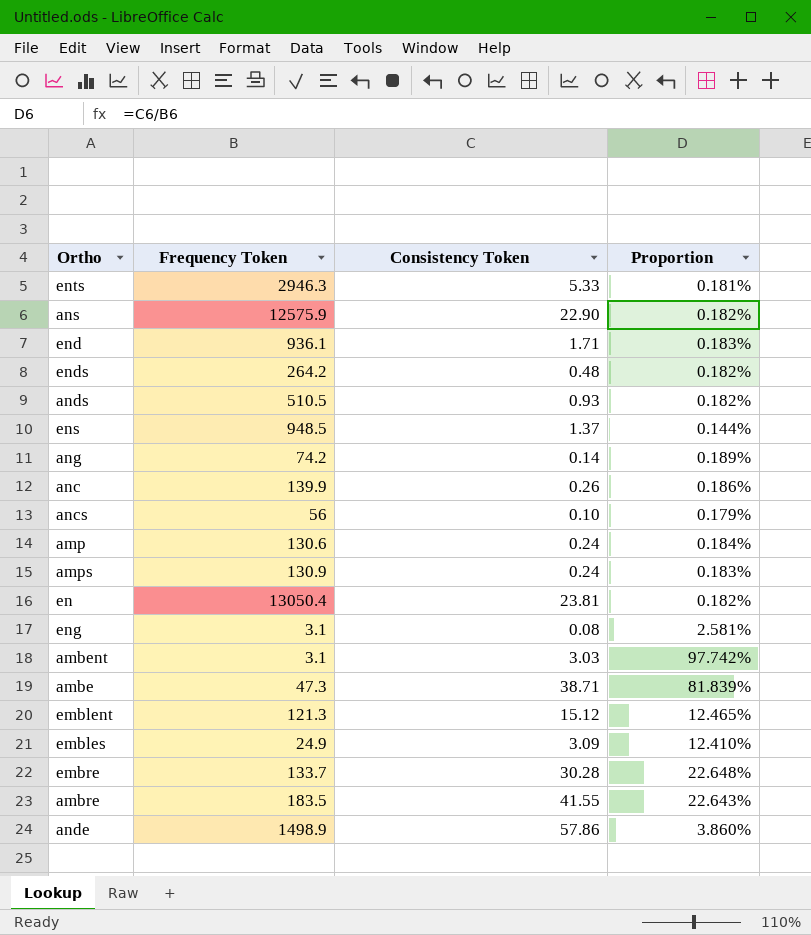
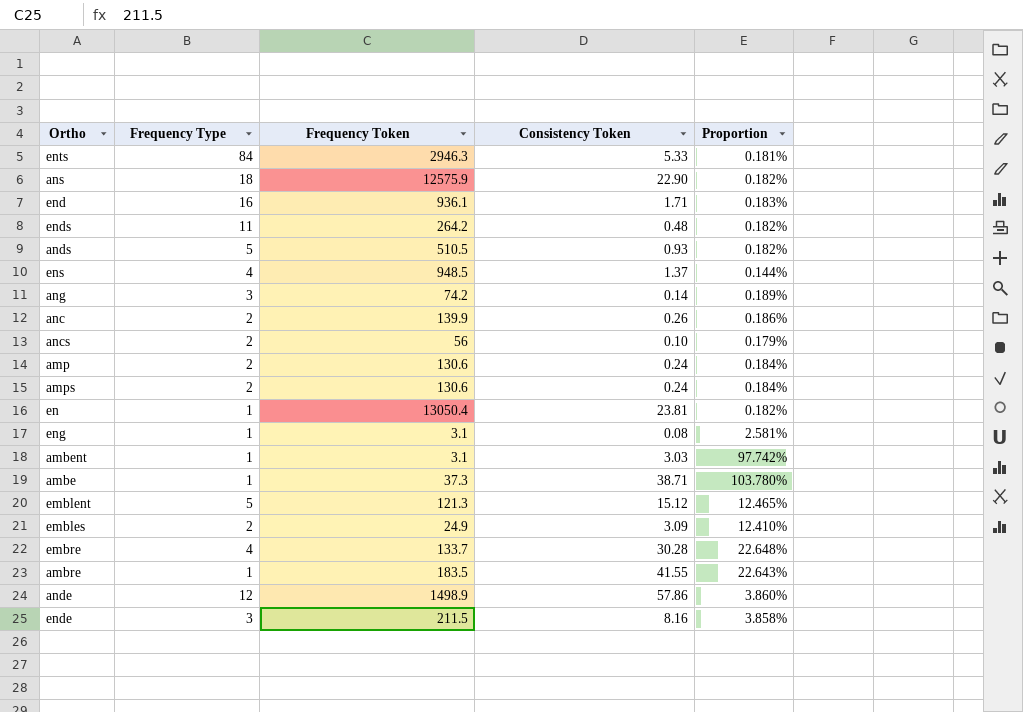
column Frequency Type | position: none -> 2
amps | Frequency Token: 130.9 -> 130.6
amps | Proportion: 0.183% -> 0.184%
ambe | Frequency Token: 47.3 -> 37.3
ambe | Proportion: 81.839% -> 103.780%
row ende: none -> 3 | 211.5 | 8.16 | 3.858%

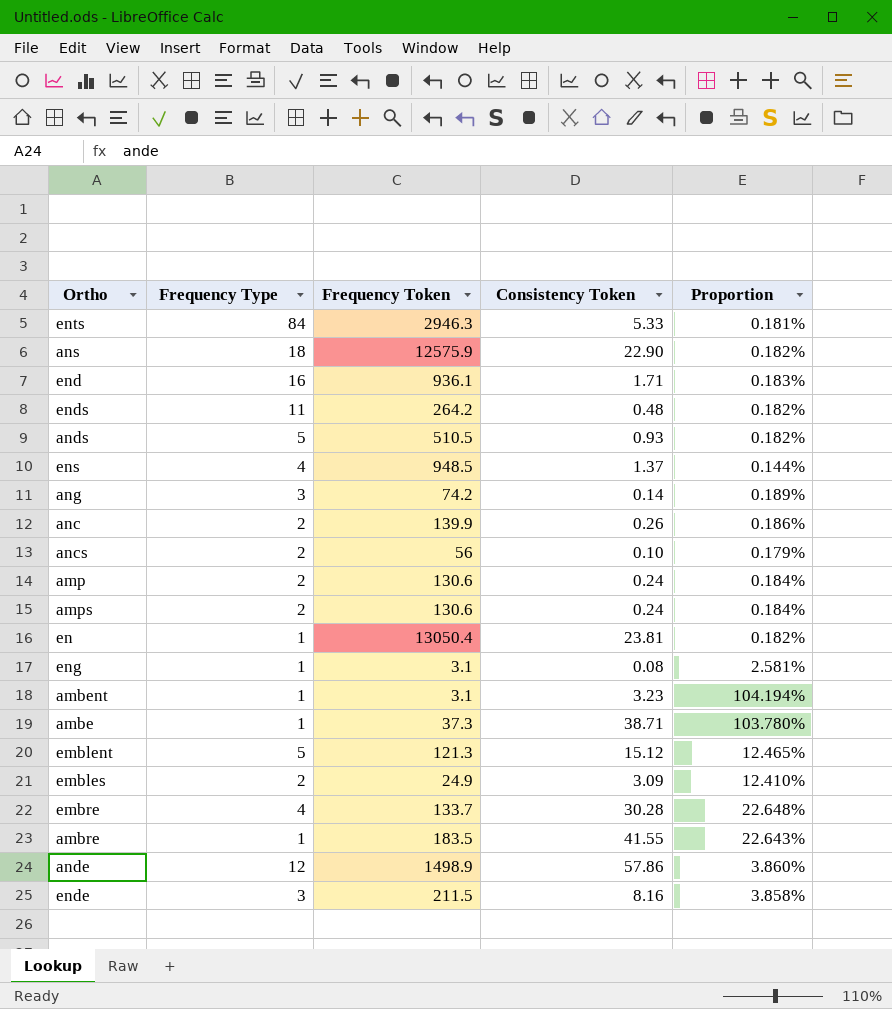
ambent | Consistency Token: 3.03 -> 3.23
ambent | Proportion: 97.742% -> 104.194%

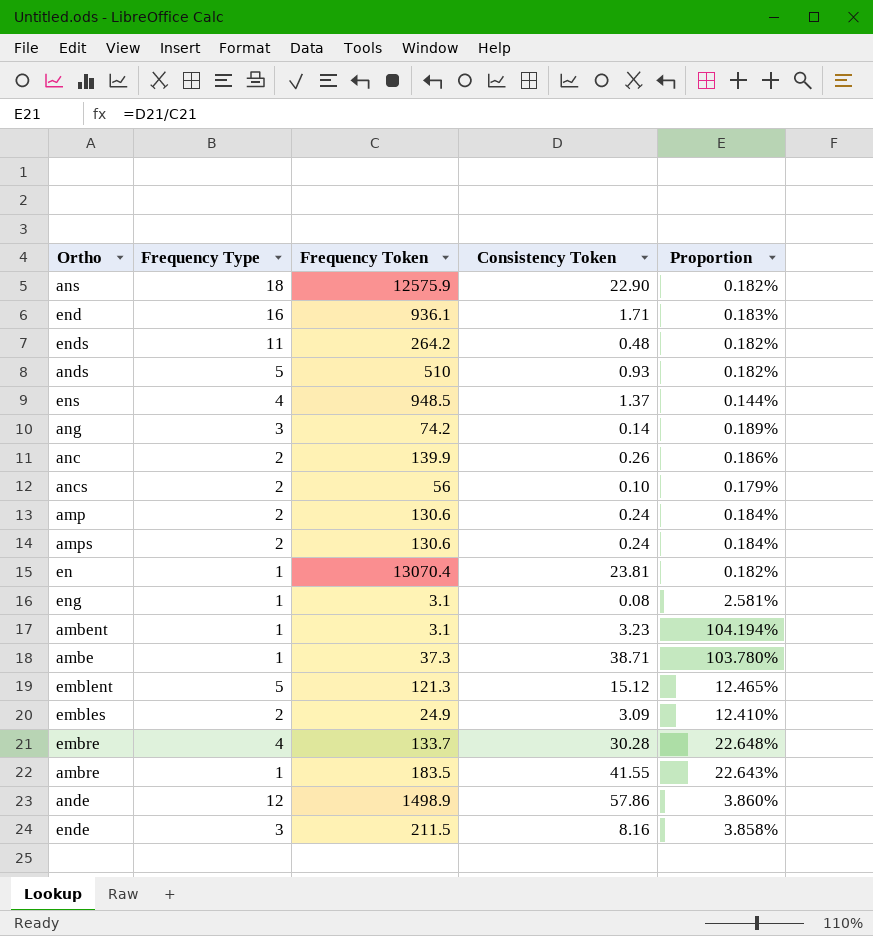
row ents: 84 | 2946.3 | 5.33 | 0.181% -> none
ands | Frequency Token: 510.5 -> 510
en | Frequency Token: 13050.4 -> 13070.4

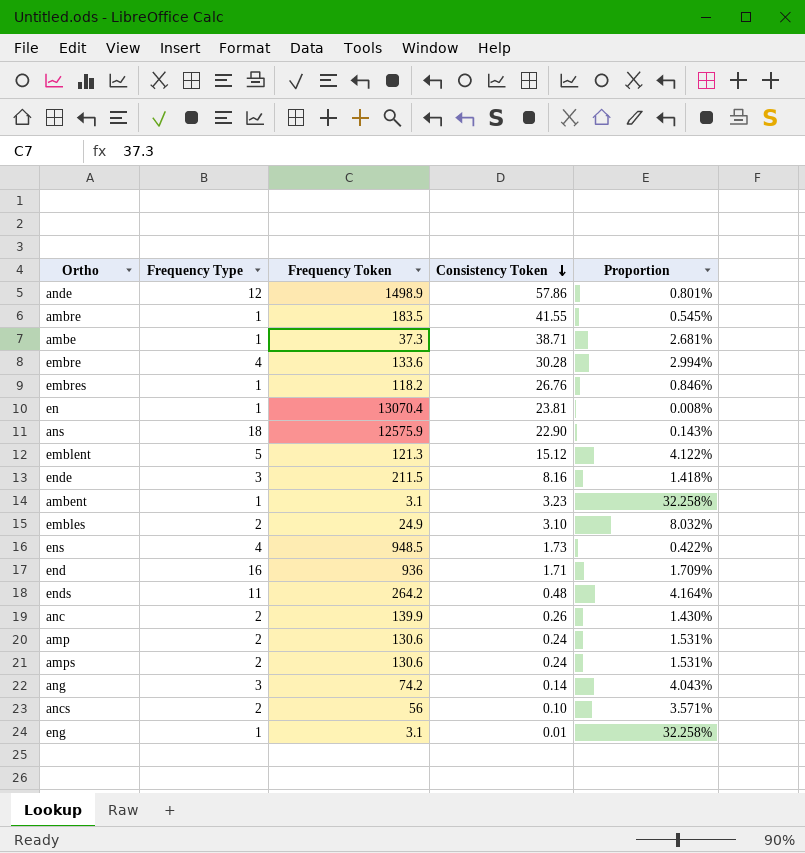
row order: none -> Consistency Token descending
column Proportion | formula: [Consistency Token] / [Frequency Token] -> [Frequency Type] / [Frequency Token]
row ands: 5 | 510 | 0.93 | 0.182% -> none
embre | Frequency Token: 133.7 -> 133.6
row embres: none -> 1 | 118.2 | 26.76 | 0.846%
embles | Consistency Token: 3.09 -> 3.10
ens | Consistency Token: 1.37 -> 1.73
end | Frequency Token: 936.1 -> 936
eng | Consistency Token: 0.08 -> 0.01

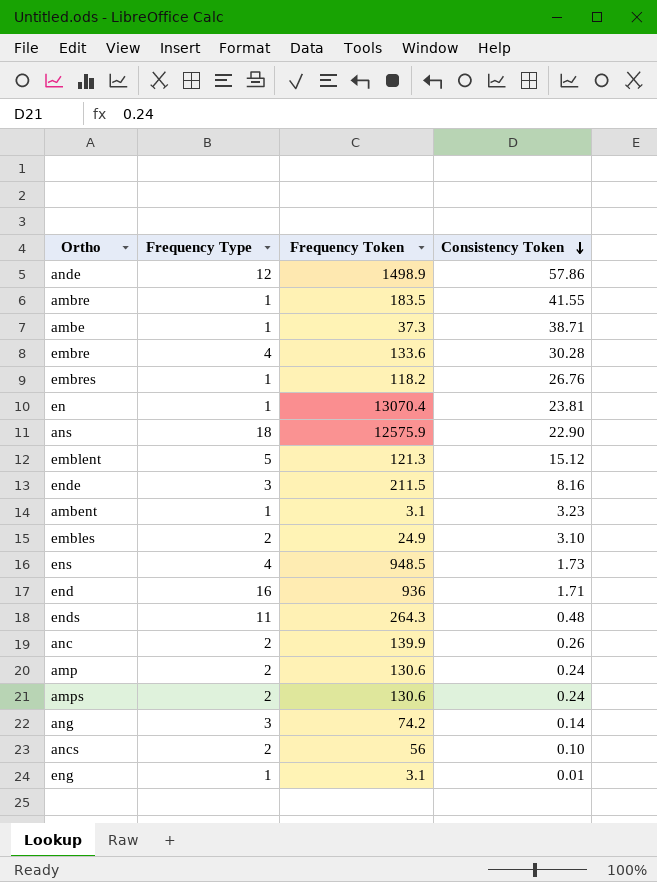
column Proportion | formula: [Frequency Type] / [Frequency Token] -> none
ends | Frequency Token: 264.2 -> 264.3

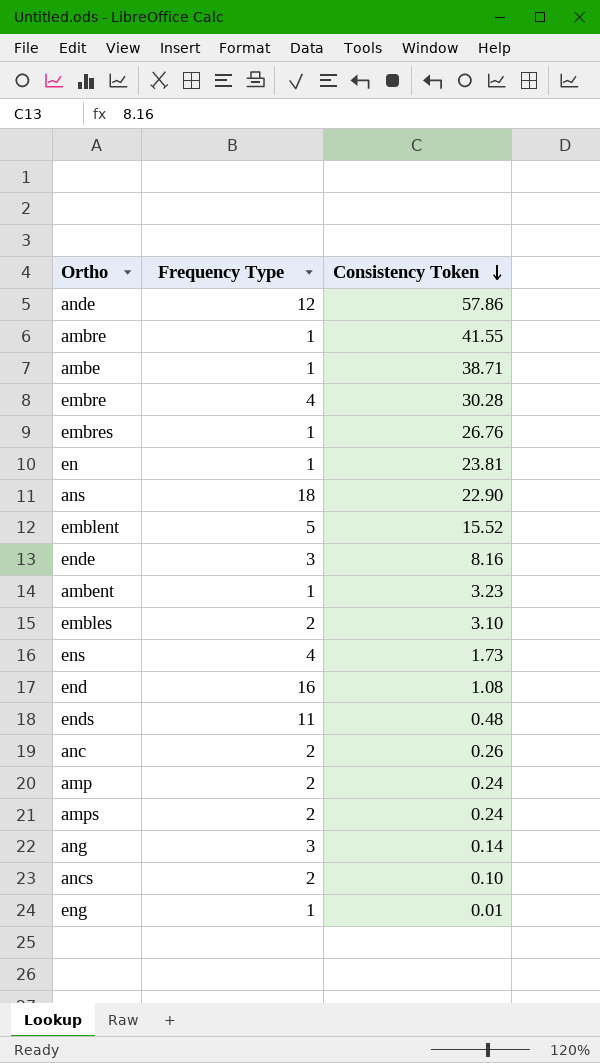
column Frequency Token | position: 3 -> none
emblent | Consistency Token: 15.12 -> 15.52
end | Consistency Token: 1.71 -> 1.08

